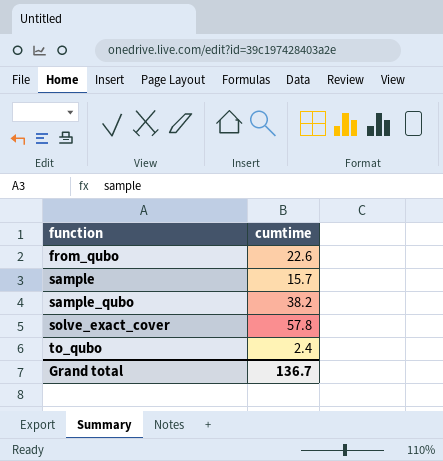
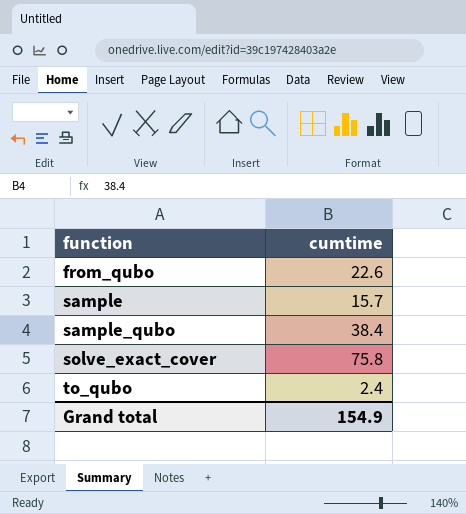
sample_qubo | cumtime: 38.2 -> 38.4
solve_exact_cover | cumtime: 57.8 -> 75.8
Grand total | cumtime: 136.7 -> 154.9

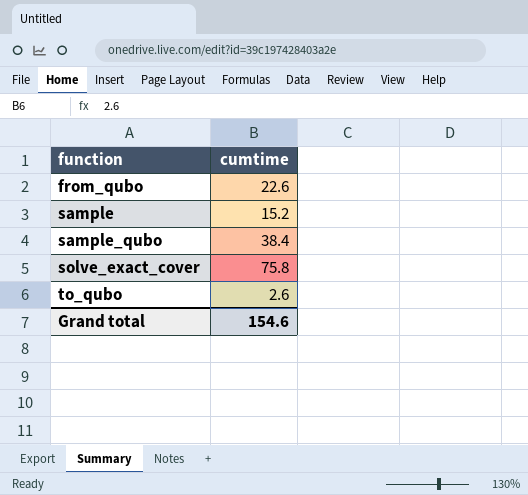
sample | cumtime: 15.7 -> 15.2
to_qubo | cumtime: 2.4 -> 2.6
Grand total | cumtime: 154.9 -> 154.6

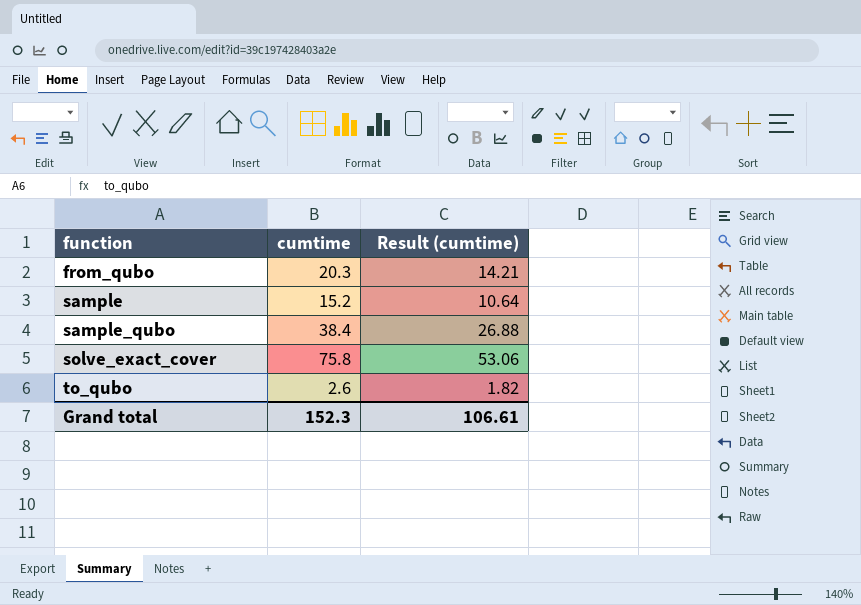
column Result (cumtime) | formula: none -> [cumtime] * 0.7
from_qubo | cumtime: 22.6 -> 20.3
Grand total | cumtime: 154.6 -> 152.3

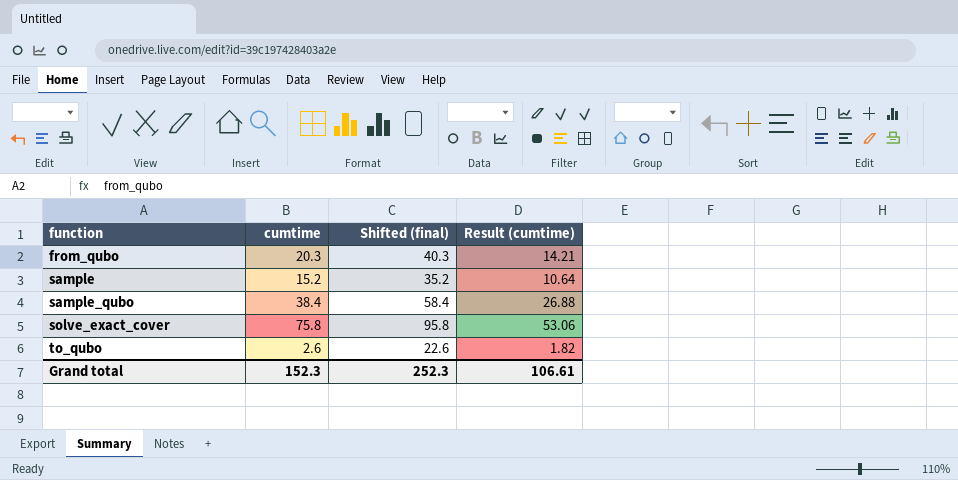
column Shifted (final) | formula: none -> [cumtime] + 20

